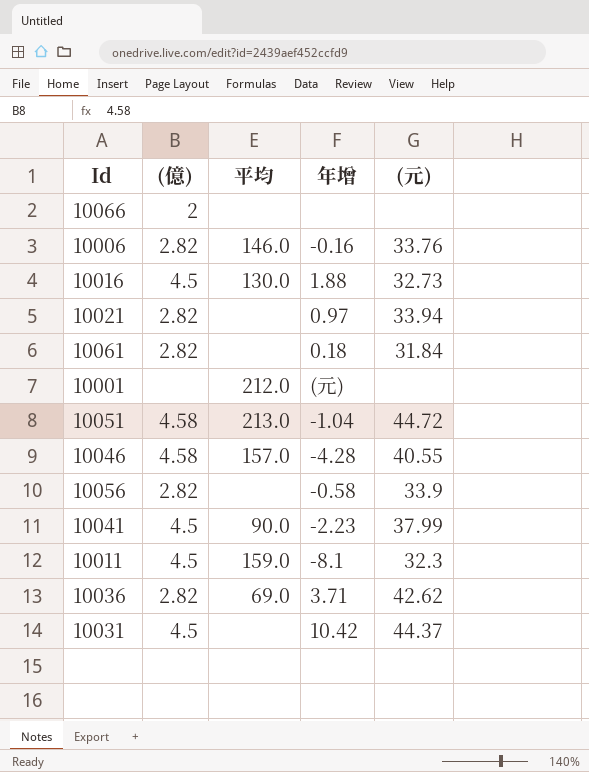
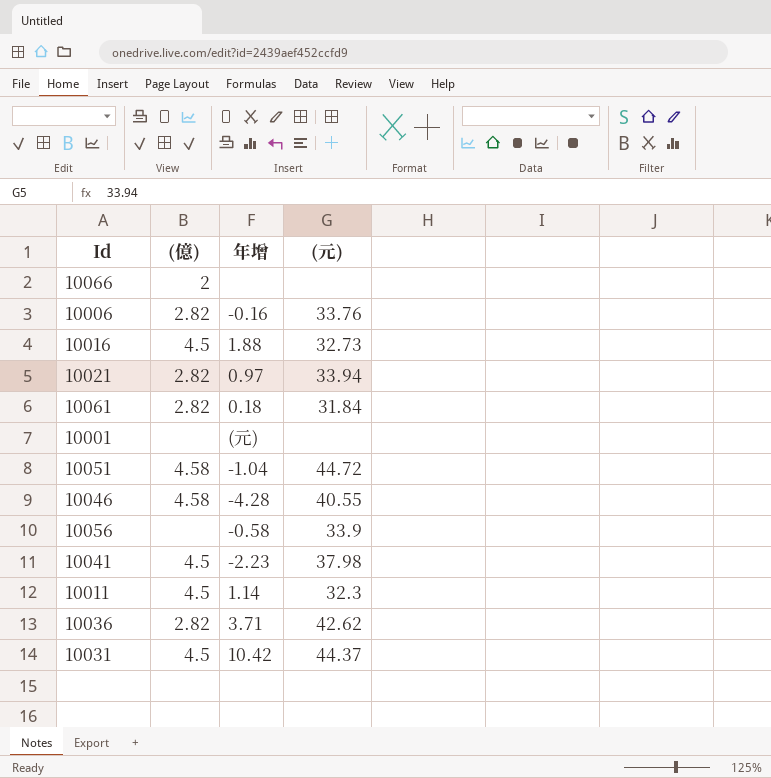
column 平均 | position: 3 -> none
10056 | (億): 2.82 -> none
10041 | (元): 37.99 -> 37.98
10011 | 年增: -8.1 -> 1.14

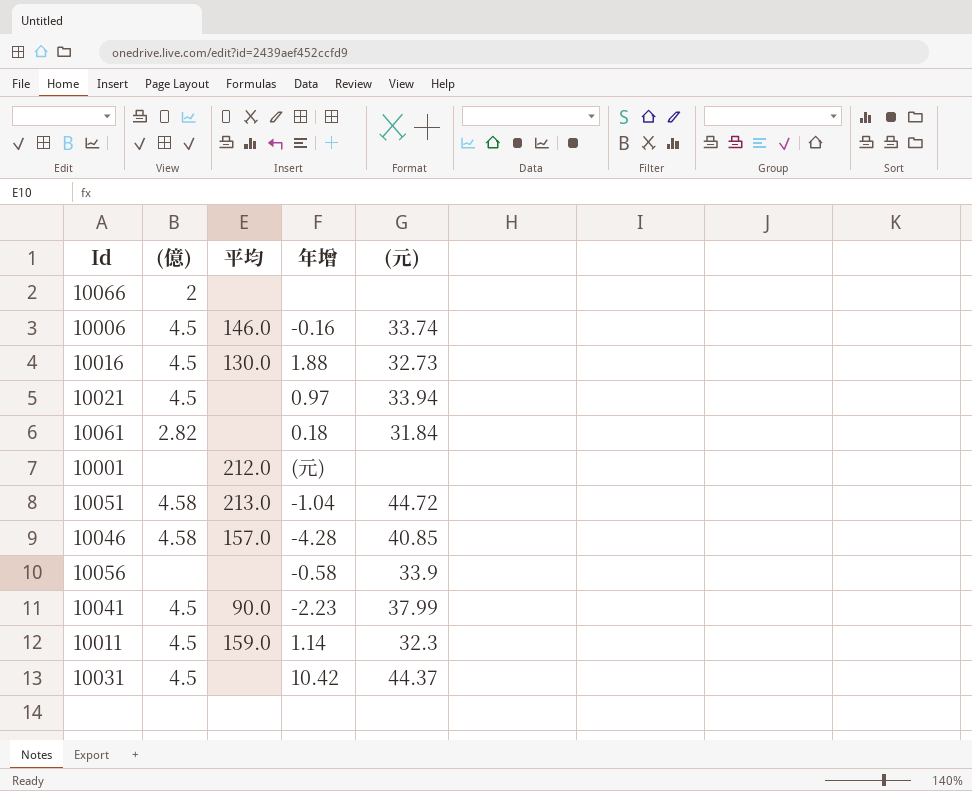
column 平均 | position: none -> 3
row 10036: 2.82 | 3.71 | 42.62 -> none
10006 | (億): 2.82 -> 4.5
10006 | (元): 33.76 -> 33.74
10021 | (億): 2.82 -> 4.5
10046 | (元): 40.55 -> 40.85
10041 | (元): 37.98 -> 37.99

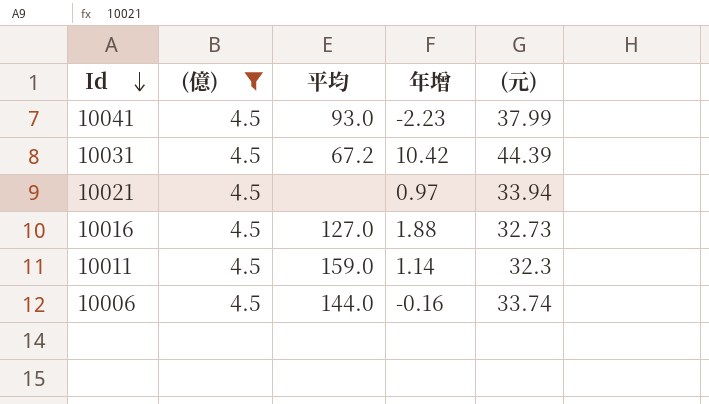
filter: none -> (億) = 4.5
row order: none -> Id descending
10041 | 平均: 90.0 -> 93.0
10031 | 平均: none -> 67.2
10031 | (元): 44.37 -> 44.39
10016 | 平均: 130.0 -> 127.0
10006 | 平均: 146.0 -> 144.0

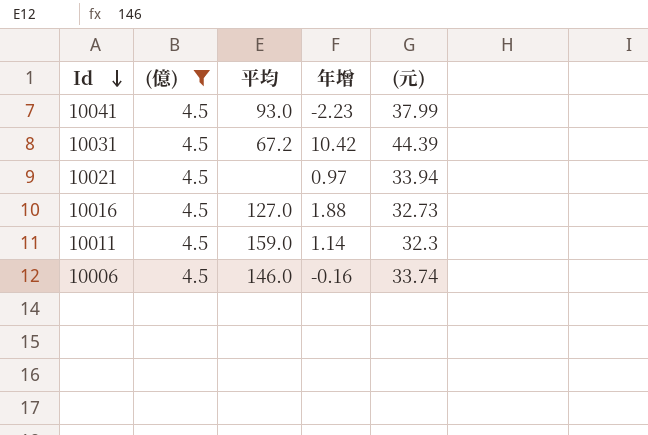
10006 | 平均: 144.0 -> 146.0

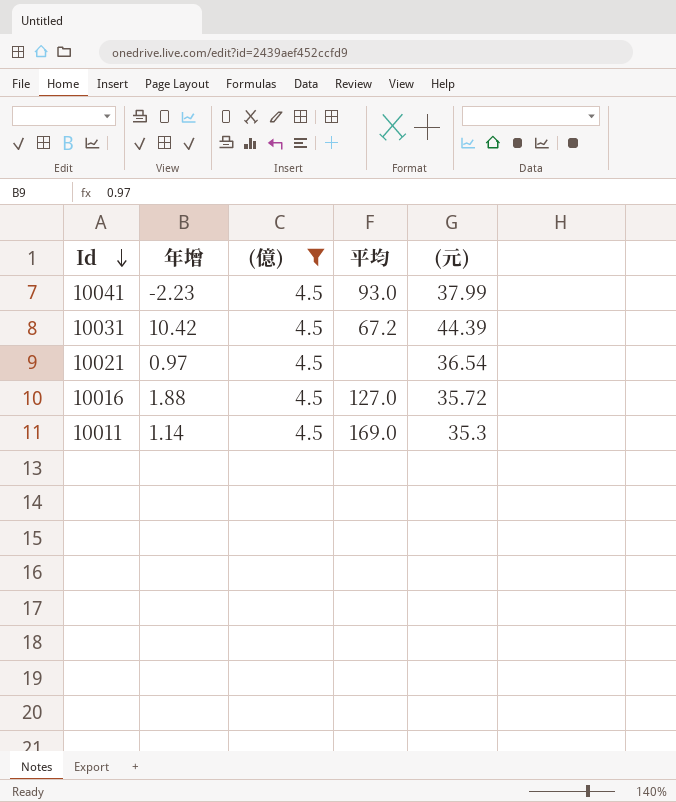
column 年增 | position: 4 -> 2
row 10006: 4.5 | 146.0 | -0.16 | 33.74 -> none
10021 | (元): 33.94 -> 36.54
10016 | (元): 32.73 -> 35.72
10011 | 平均: 159.0 -> 169.0
10011 | (元): 32.3 -> 35.3

